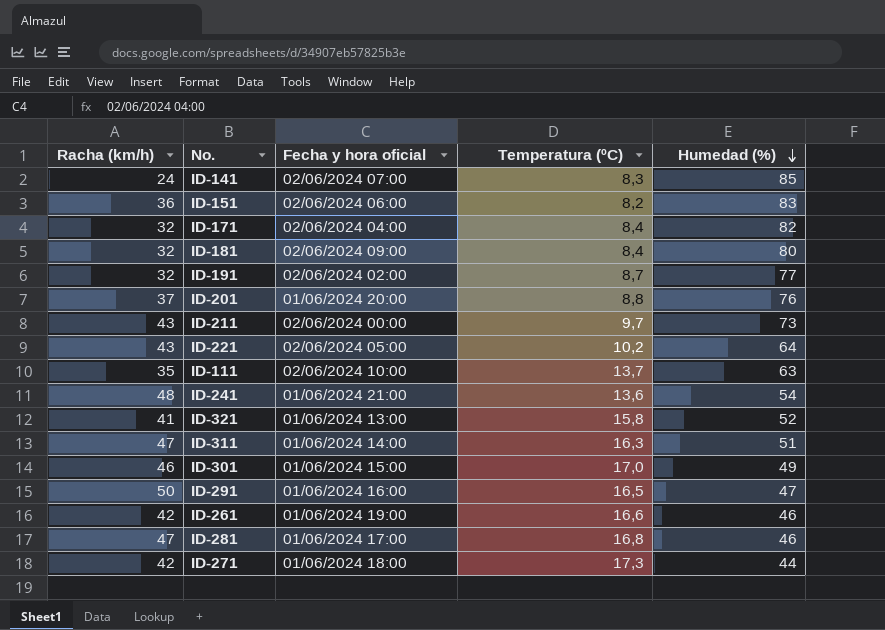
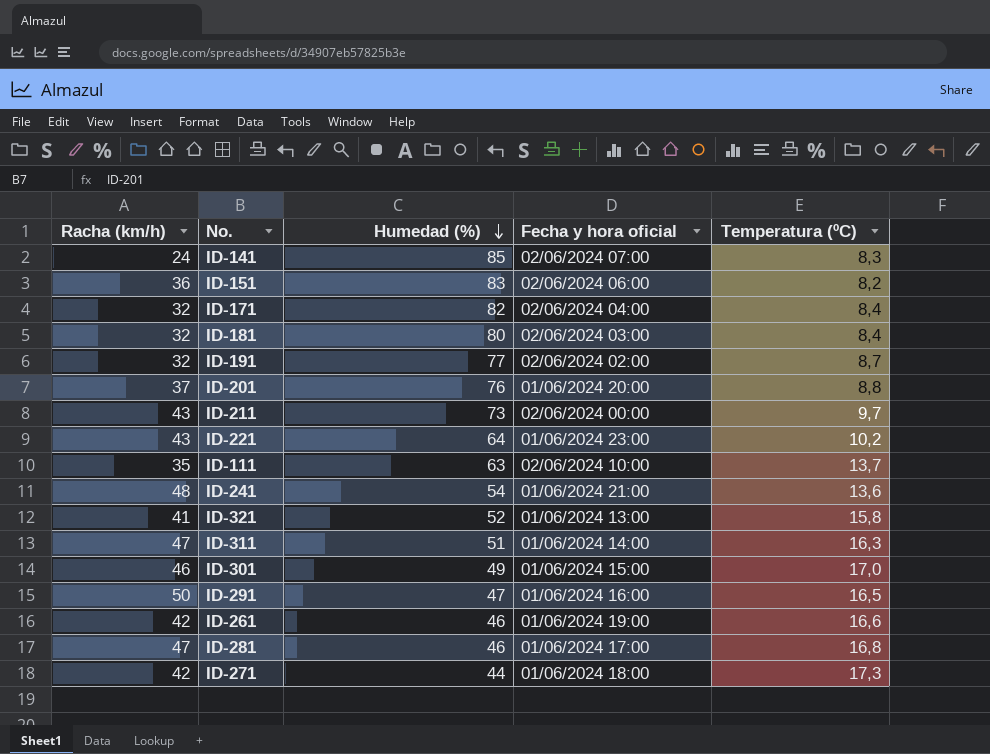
column Humedad (%) | position: 5 -> 3
ID-181 | Fecha y hora oficial: 02/06/2024 09:00 -> 02/06/2024 03:00
ID-221 | Fecha y hora oficial: 02/06/2024 05:00 -> 01/06/2024 23:00

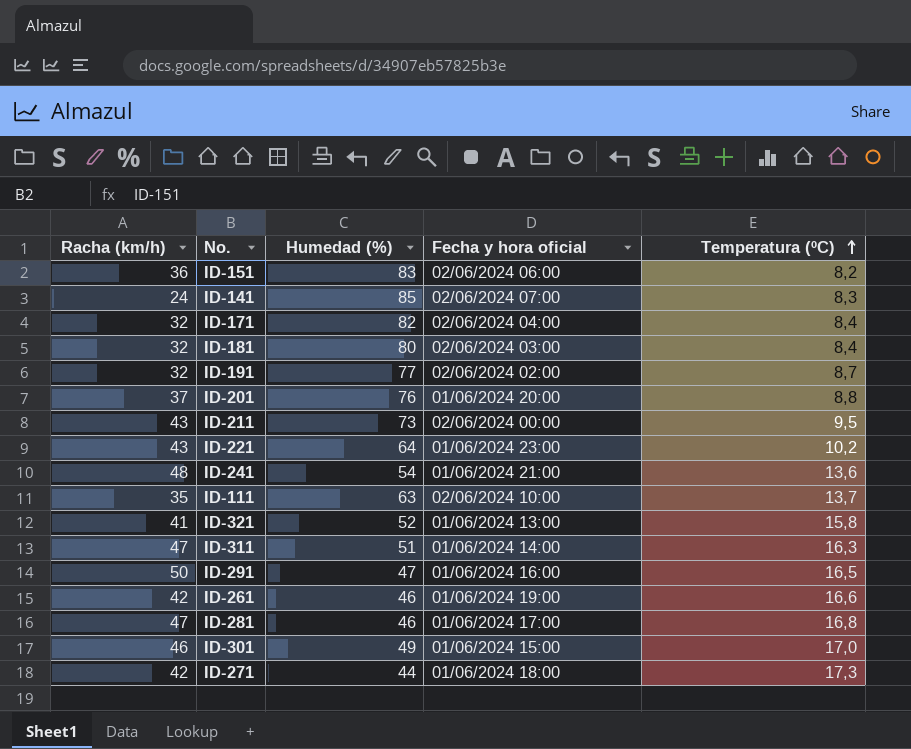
row order: Humedad (%) descending -> Temperatura (ºC) ascending
ID-211 | Temperatura (ºC): 9,7 -> 9,5

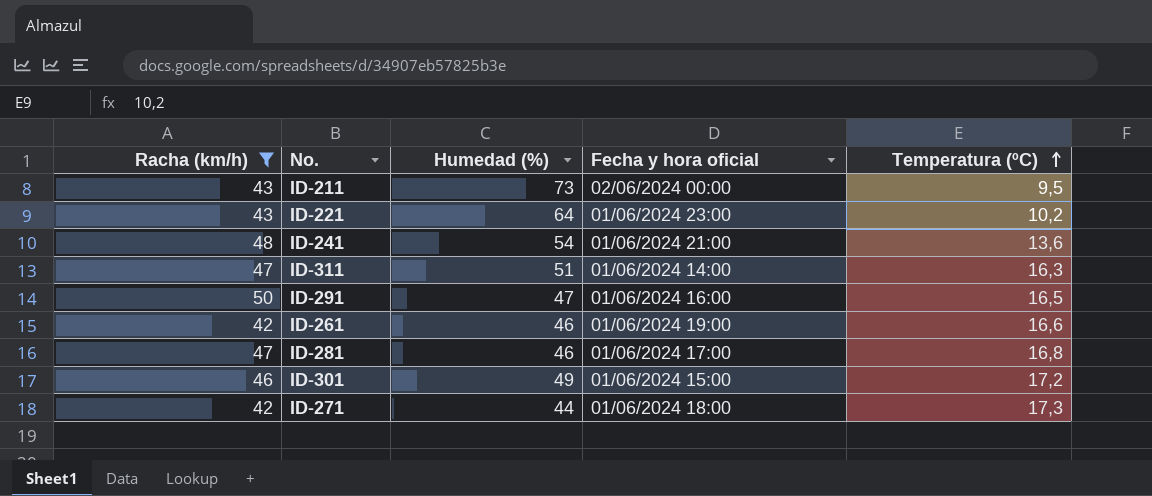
filter: none -> Racha (km/h) >= 42
ID-301 | Temperatura (ºC): 17,0 -> 17,2

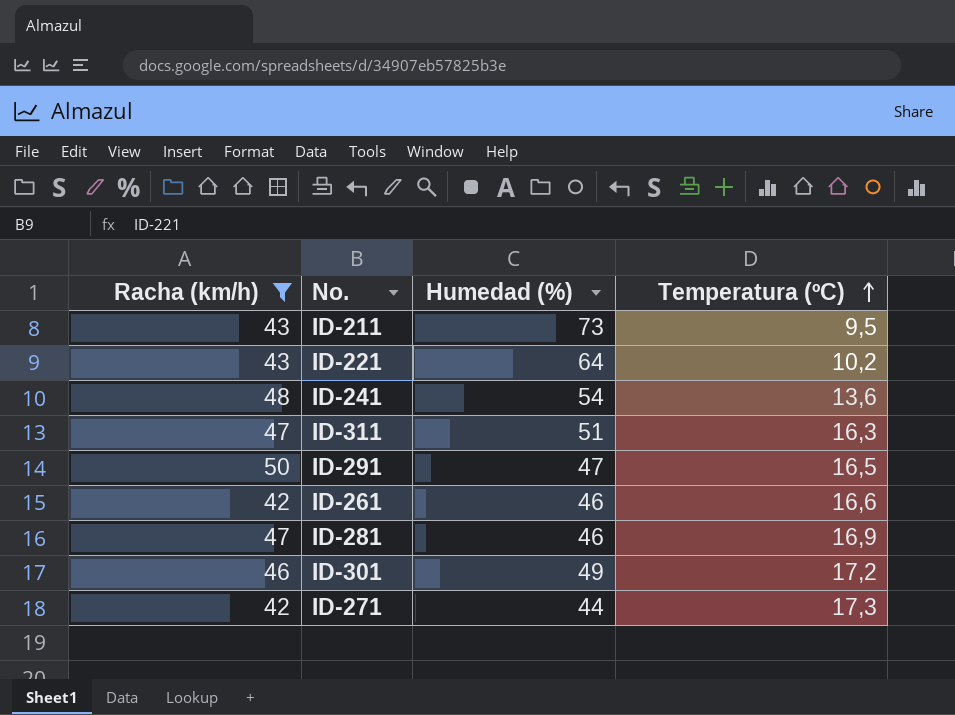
column Fecha y hora oficial | position: 4 -> none
ID-281 | Temperatura (ºC): 16,8 -> 16,9

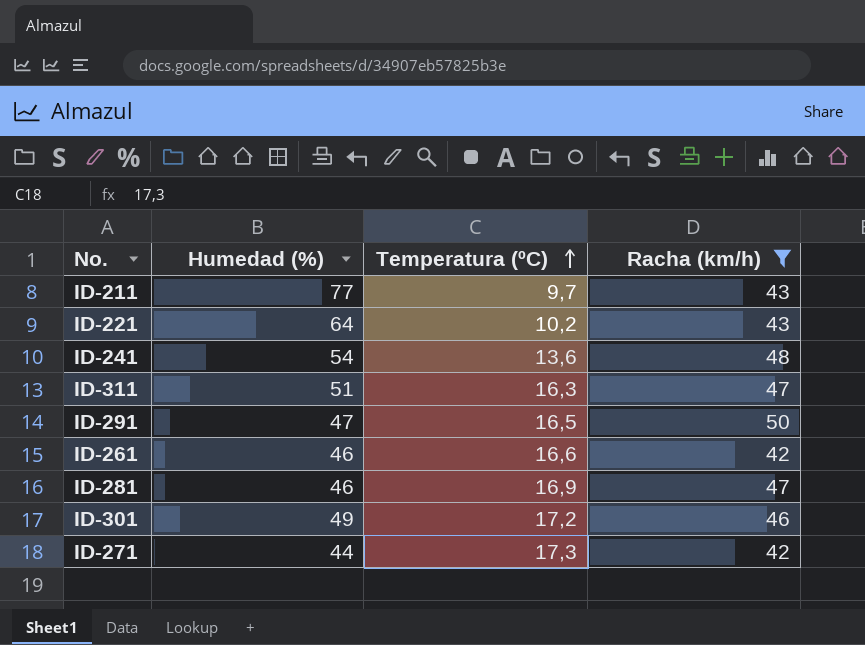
column Racha (km/h) | position: 1 -> 4
ID-211 | Humedad (%): 73 -> 77
ID-211 | Temperatura (ºC): 9,5 -> 9,7

